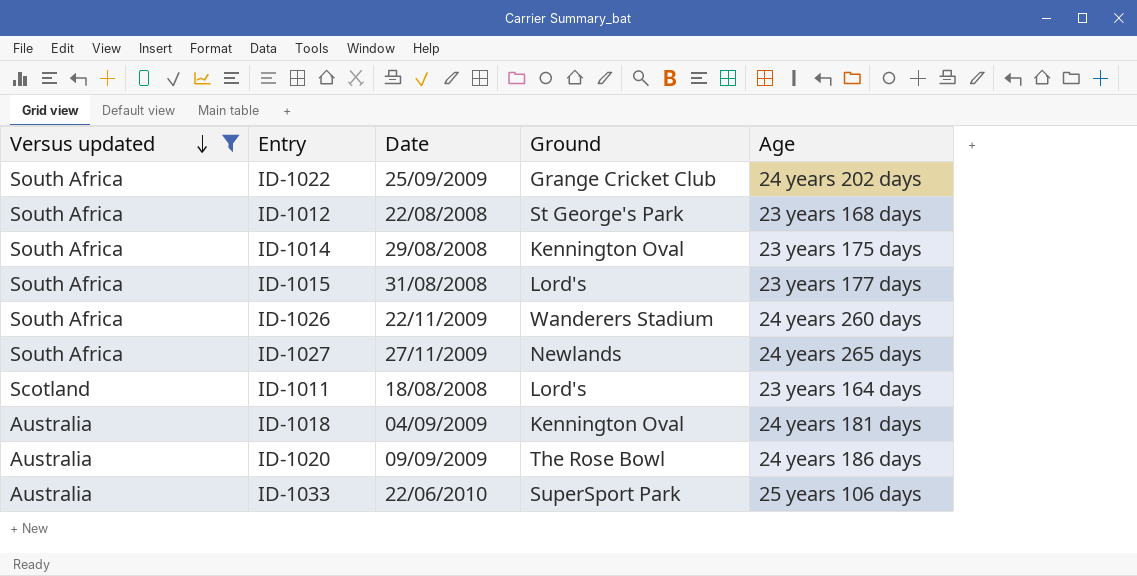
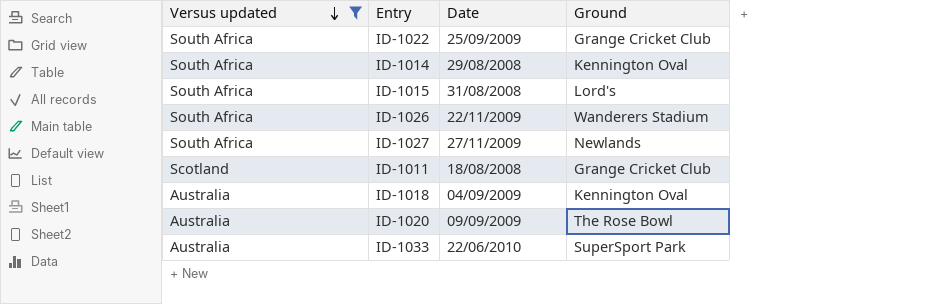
column Age | position: 5 -> none
row ID-1012: South Africa | 22/08/2008 | St George's Park | 23 years 168 days -> none
ID-1011 | Ground: Lord's -> Grange Cricket Club

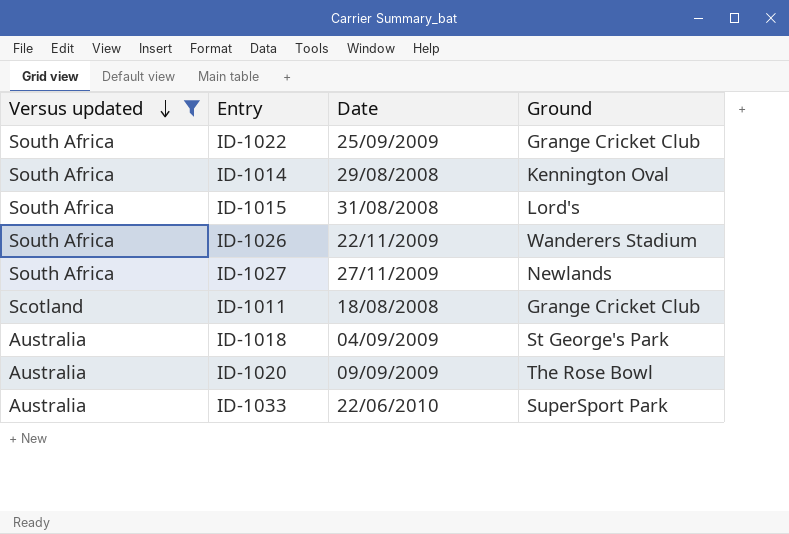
ID-1018 | Ground: Kennington Oval -> St George's Park

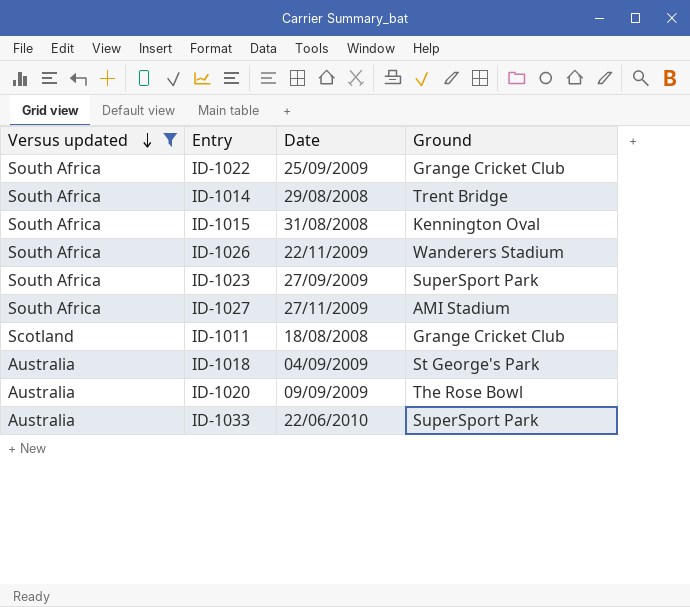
ID-1014 | Ground: Kennington Oval -> Trent Bridge
ID-1015 | Ground: Lord's -> Kennington Oval
row ID-1023: none -> South Africa | 27/09/2009 | SuperSport Park
ID-1027 | Ground: Newlands -> AMI Stadium

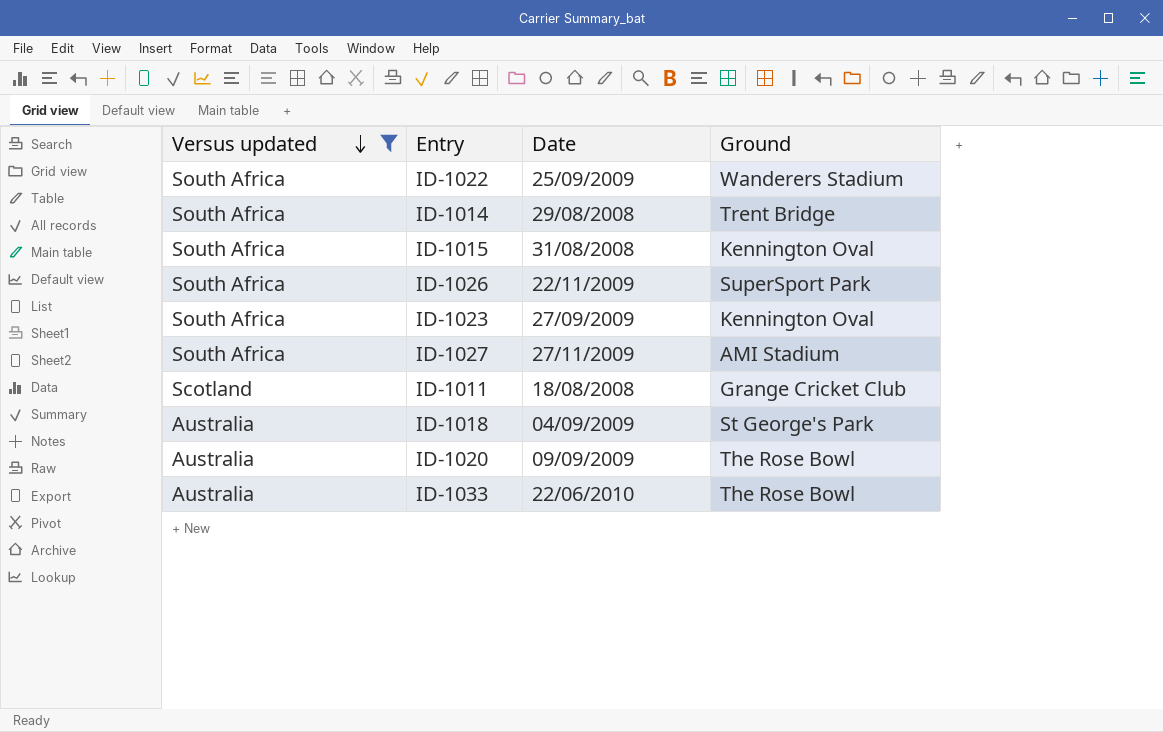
ID-1022 | Ground: Grange Cricket Club -> Wanderers Stadium
ID-1026 | Ground: Wanderers Stadium -> SuperSport Park
ID-1023 | Ground: SuperSport Park -> Kennington Oval
ID-1033 | Ground: SuperSport Park -> The Rose Bowl

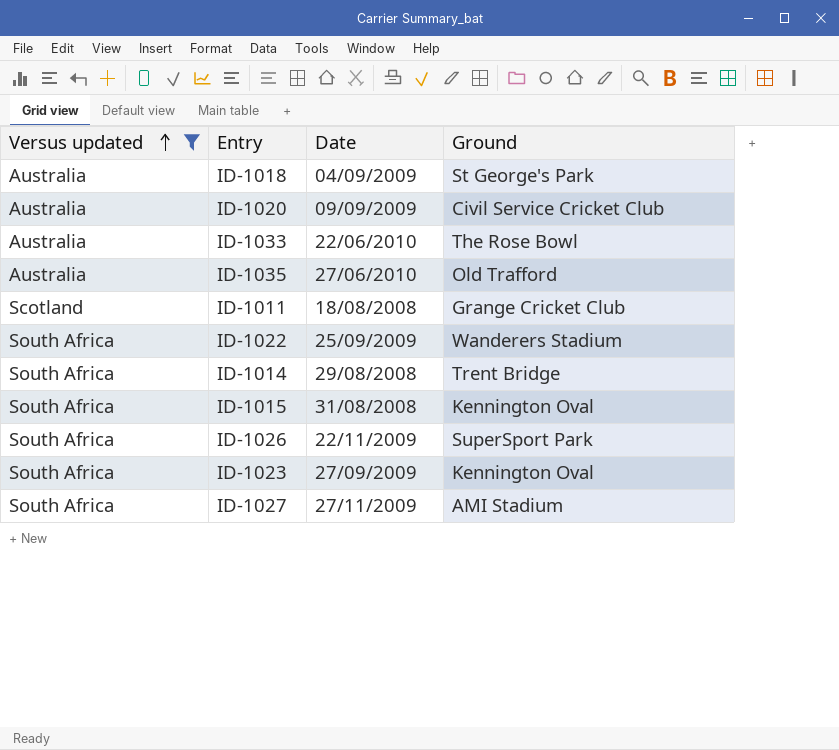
row order: Versus updated descending -> Versus updated ascending
ID-1020 | Ground: The Rose Bowl -> Civil Service Cricket Club
row ID-1035: none -> Australia | 27/06/2010 | Old Trafford

